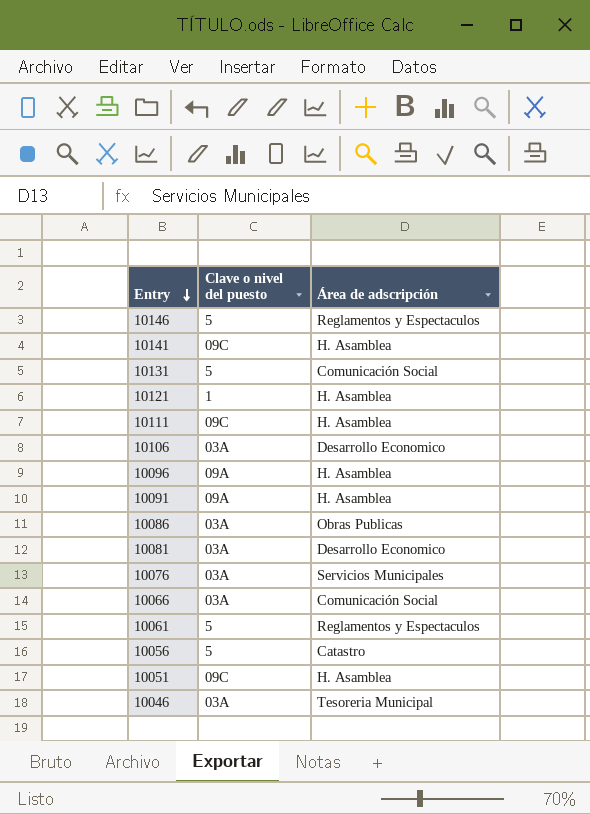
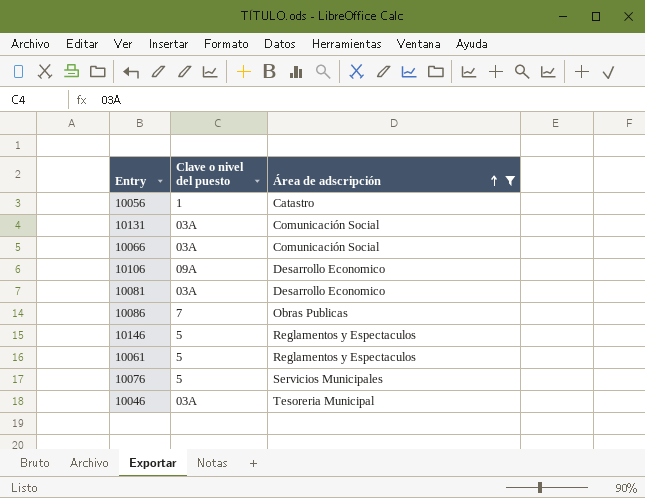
filter: none -> Área de adscripción != H. Asamblea
row order: Entry descending -> Área de adscripción ascending
10056 | Clave o nivel del puesto: 5 -> 1
10131 | Clave o nivel del puesto: 5 -> 03A
10106 | Clave o nivel del puesto: 03A -> 09A
10086 | Clave o nivel del puesto: 03A -> 7
10076 | Clave o nivel del puesto: 03A -> 5

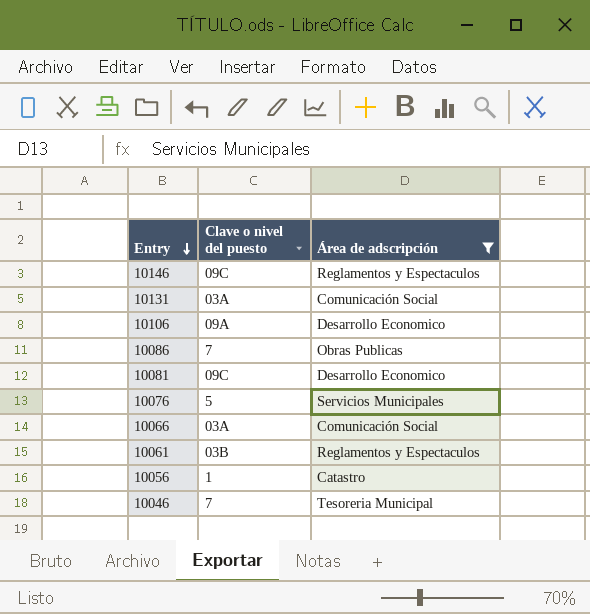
row order: Área de adscripción ascending -> Entry descending
10146 | Clave o nivel del puesto: 5 -> 09C
10081 | Clave o nivel del puesto: 03A -> 09C
10061 | Clave o nivel del puesto: 5 -> 03B
10046 | Clave o nivel del puesto: 03A -> 7

